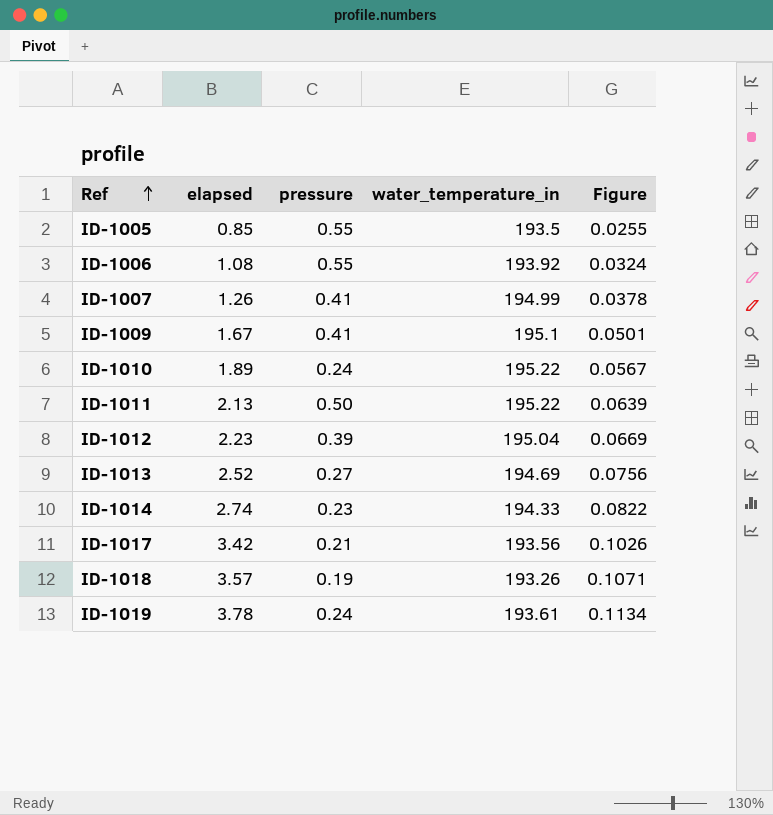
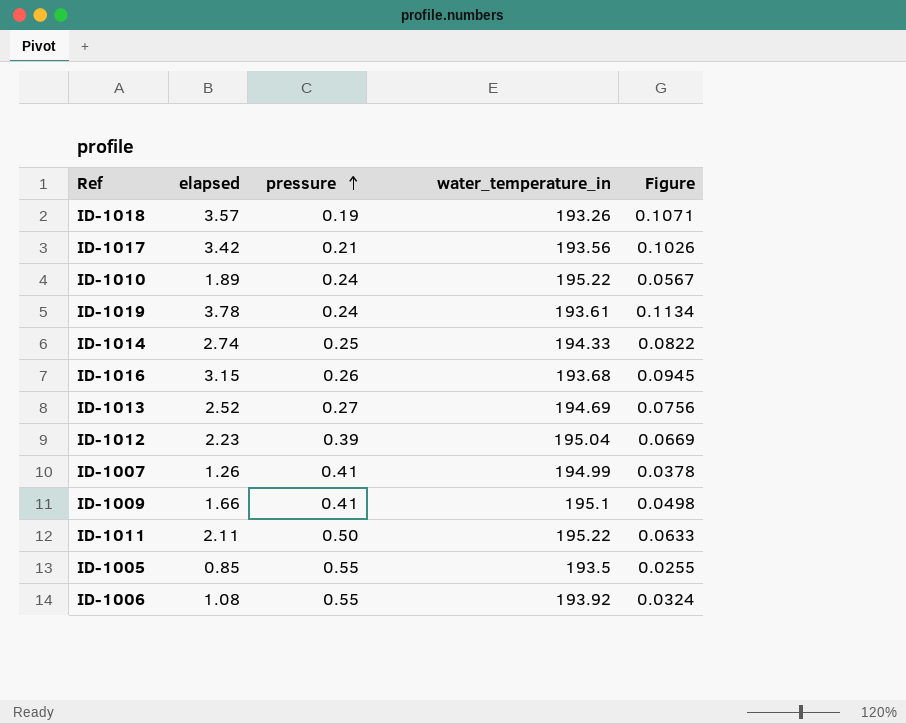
row order: Ref ascending -> pressure ascending
ID-1014 | pressure: 0.23 -> 0.25
row ID-1016: none -> 3.15 | 0.26 | 193.68 | 0.0945
ID-1009 | elapsed: 1.67 -> 1.66
ID-1009 | Figure: 0.0501 -> 0.0498
ID-1011 | elapsed: 2.13 -> 2.11
ID-1011 | Figure: 0.0639 -> 0.0633

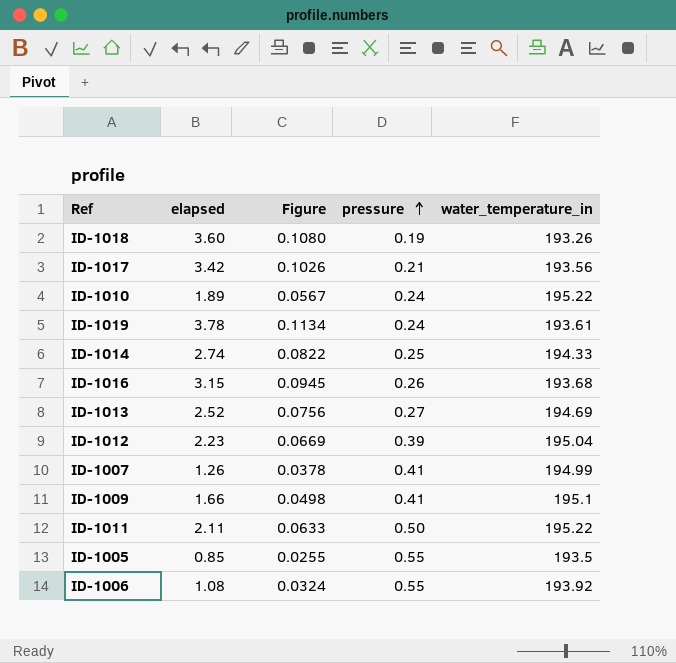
column Figure | position: 5 -> 3
ID-1018 | elapsed: 3.57 -> 3.60
ID-1018 | Figure: 0.1071 -> 0.1080

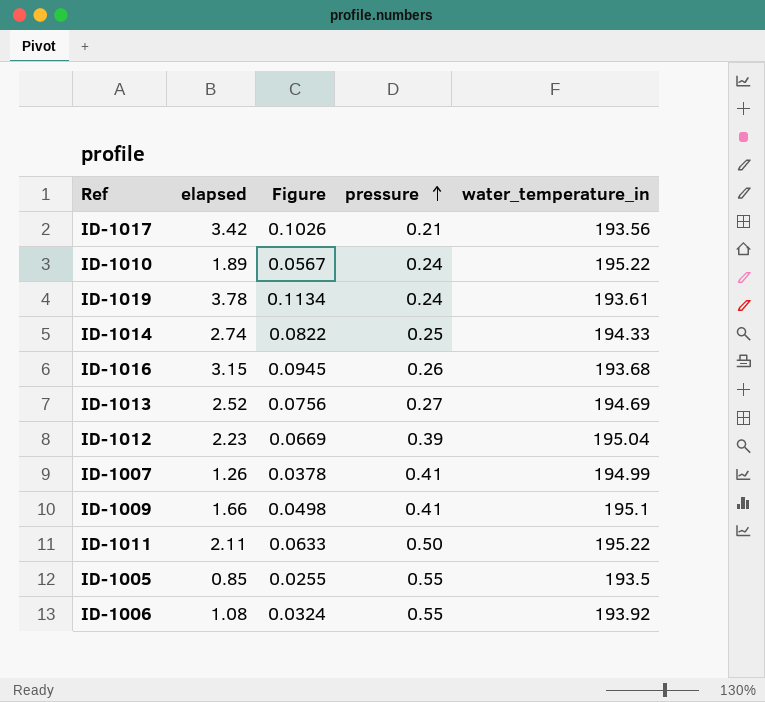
row ID-1018: 3.60 | 0.1080 | 0.19 | 193.26 -> none

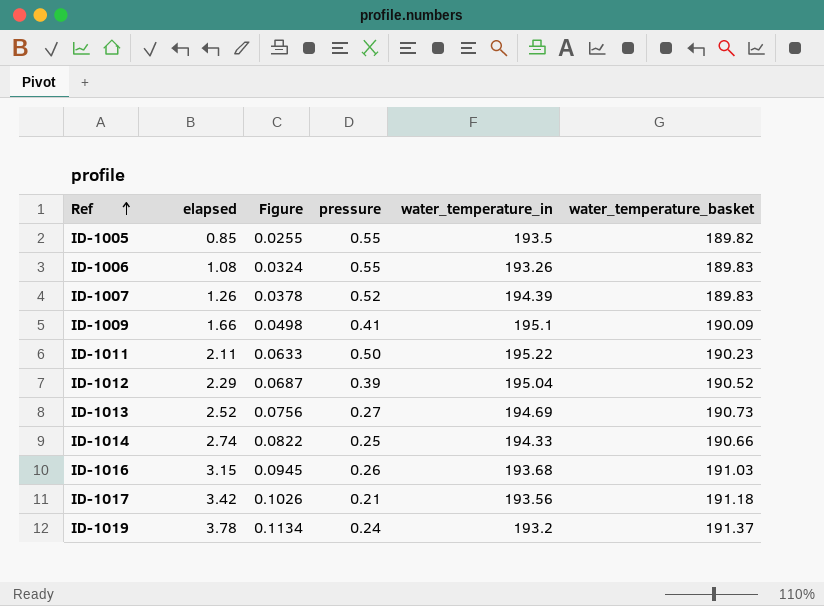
row order: pressure ascending -> Ref ascending
column water_temperature_basket | position: none -> 6
row ID-1010: 1.89 | 0.0567 | 0.24 | 195.22 -> none
ID-1006 | water_temperature_in: 193.92 -> 193.26
ID-1007 | pressure: 0.41 -> 0.52
ID-1007 | water_temperature_in: 194.99 -> 194.39
ID-1012 | elapsed: 2.23 -> 2.29
ID-1012 | Figure: 0.0669 -> 0.0687
ID-1019 | water_temperature_in: 193.61 -> 193.2

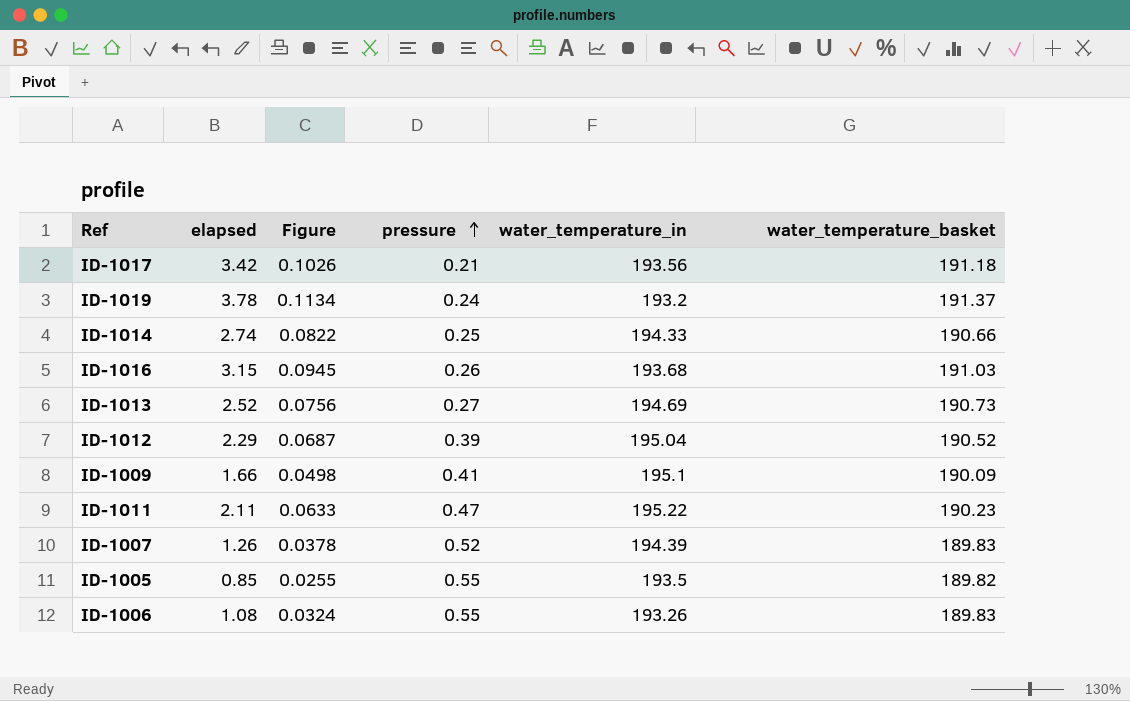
row order: Ref ascending -> pressure ascending
ID-1011 | pressure: 0.50 -> 0.47

